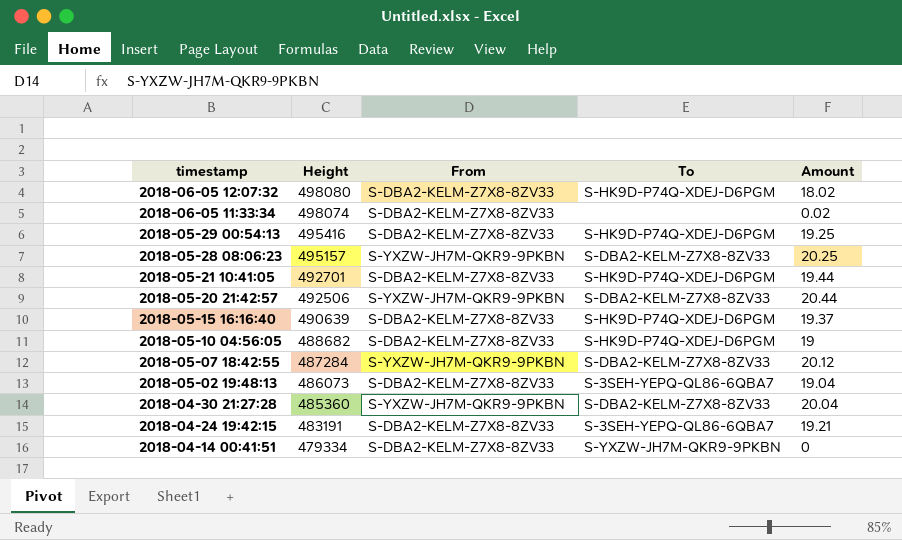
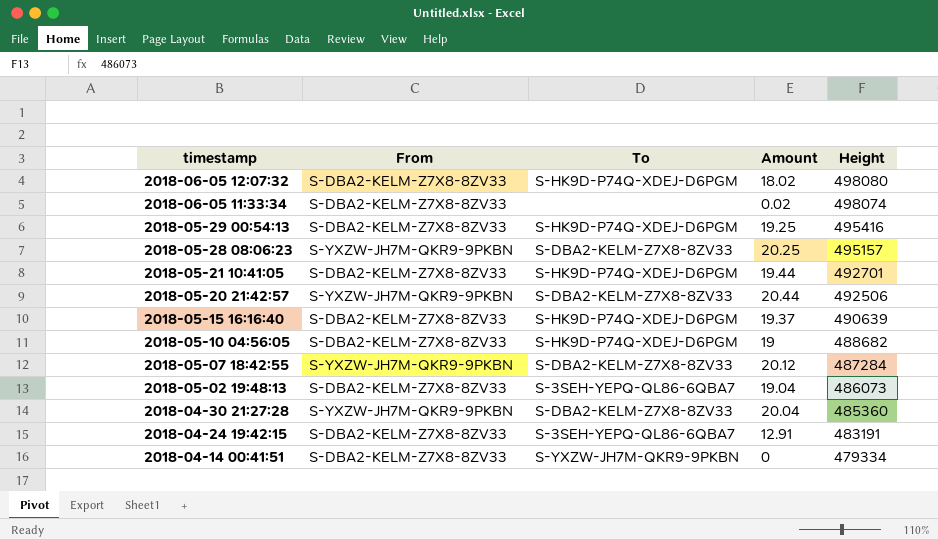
column Height | position: 2 -> 5
2018-04-24 19:42:15 | Amount: 19.21 -> 12.91

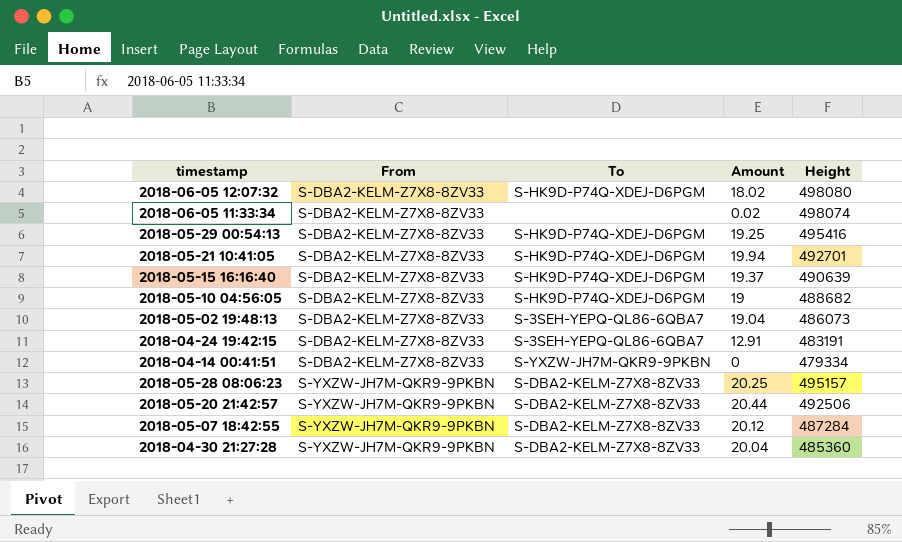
row order: timestamp descending -> From ascending
2018-05-21 10:41:05 | Amount: 19.44 -> 19.94

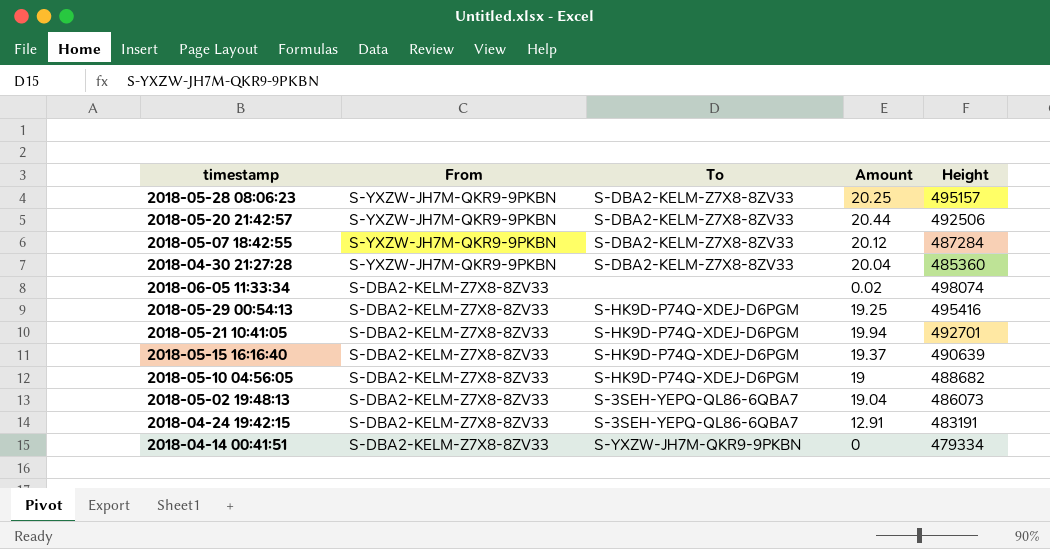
row order: From ascending -> From descending
row 2018-06-05 12:07:32: S-DBA2-KELM-Z7X8-8ZV33 | S-HK9D-P74Q-XDEJ-D6PGM | 18.02 | 498080 -> none

